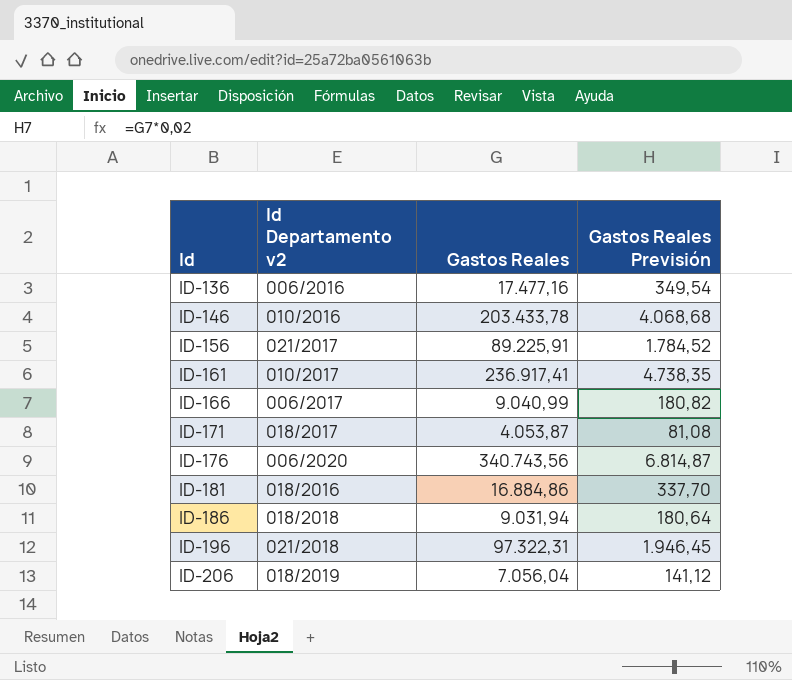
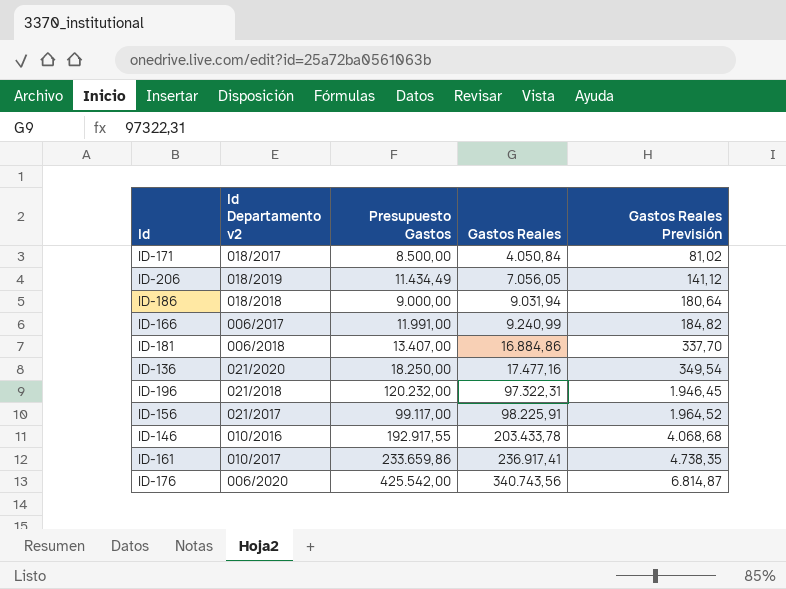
row order: Id ascending -> Gastos Reales ascending
column Presupuesto Gastos | position: none -> 3
ID-171 | Gastos Reales: 4.053,87 -> 4.050,84
ID-171 | Gastos Reales Previsión: 81,08 -> 81,02
ID-206 | Gastos Reales: 7.056,04 -> 7.056,05
ID-166 | Gastos Reales: 9.040,99 -> 9.240,99
ID-166 | Gastos Reales Previsión: 180,82 -> 184,82
ID-181 | Id Departamento v2: 018/2016 -> 006/2018
ID-136 | Id Departamento v2: 006/2016 -> 021/2020
ID-156 | Gastos Reales: 89.225,91 -> 98.225,91
ID-156 | Gastos Reales Previsión: 1.784,52 -> 1.964,52

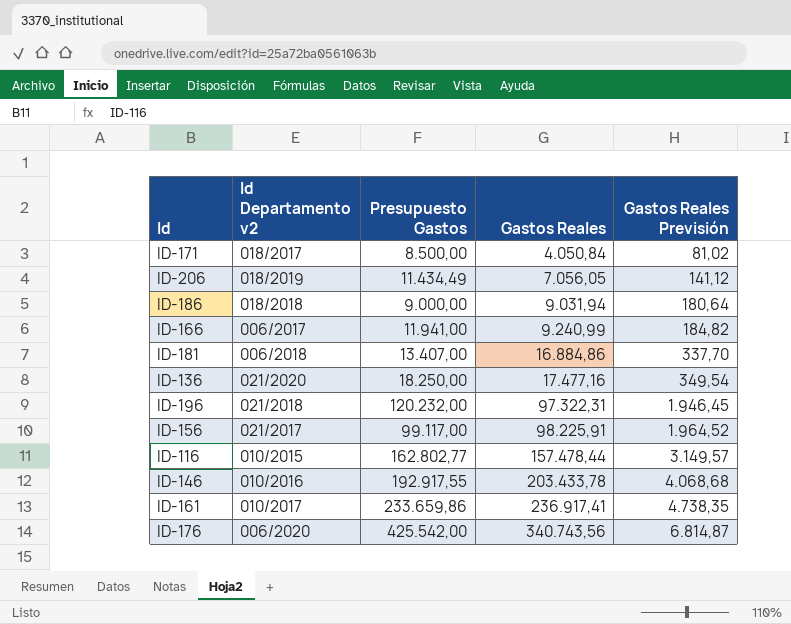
ID-166 | Presupuesto Gastos: 11.991,00 -> 11.941,00
row ID-116: none -> 010/2015 | 162.802,77 | 157.478,44 | 3.149,57

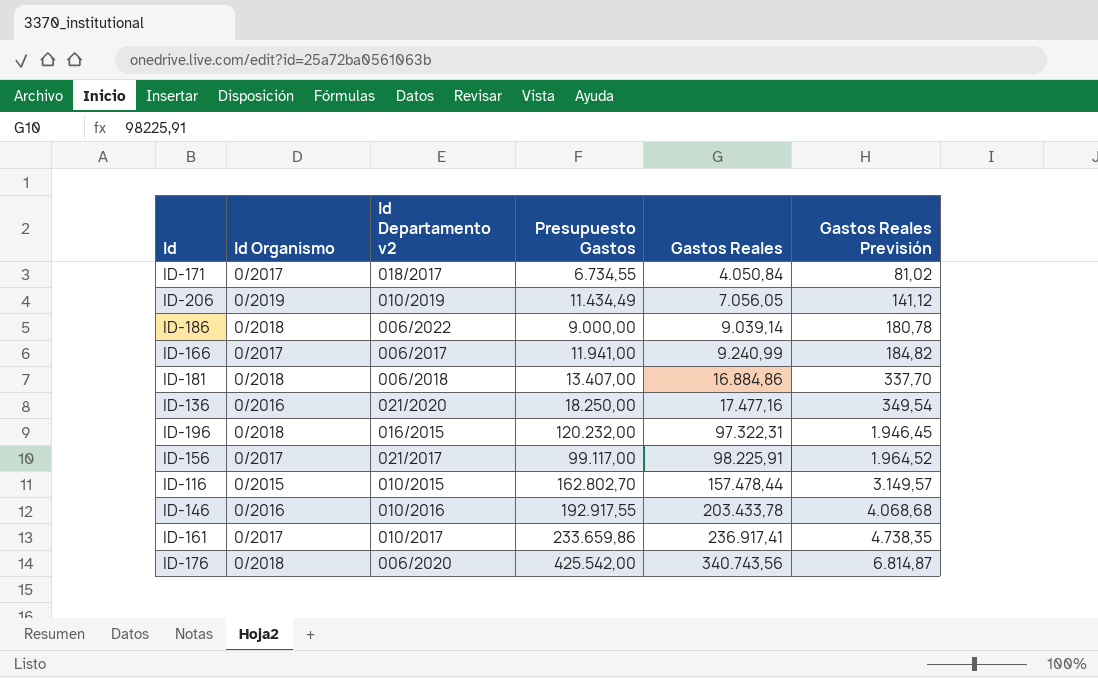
column Id Organismo | position: none -> 2
ID-171 | Presupuesto Gastos: 8.500,00 -> 6.734,55
ID-206 | Id Departamento v2: 018/2019 -> 010/2019
ID-186 | Id Departamento v2: 018/2018 -> 006/2022
ID-186 | Gastos Reales: 9.031,94 -> 9.039,14
ID-186 | Gastos Reales Previsión: 180,64 -> 180,78
ID-196 | Id Departamento v2: 021/2018 -> 016/2015
ID-116 | Presupuesto Gastos: 162.802,77 -> 162.802,70

